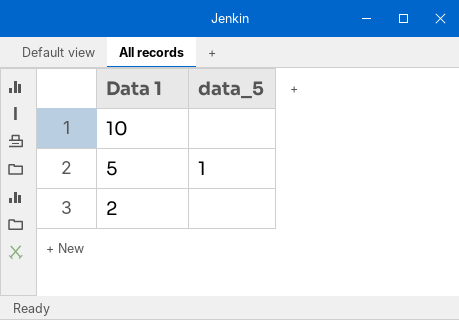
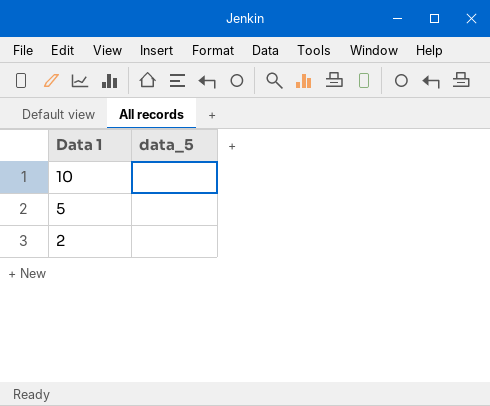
5 | data_5: 1 -> none

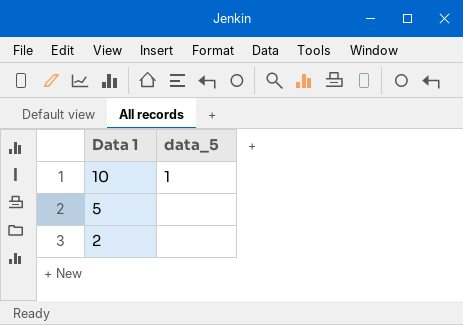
10 | data_5: none -> 1

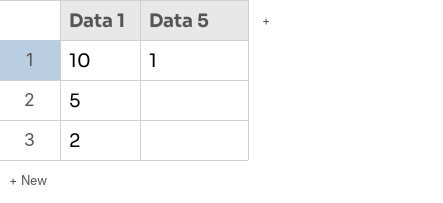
column name: data_5 -> Data 5

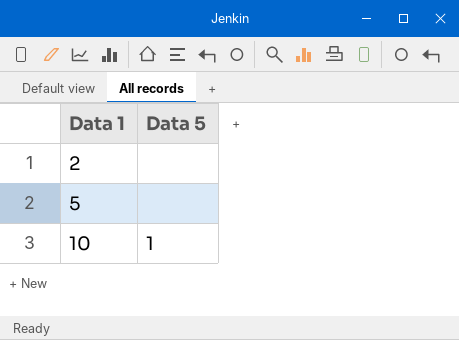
row order: Data 1 descending -> Data 1 ascending

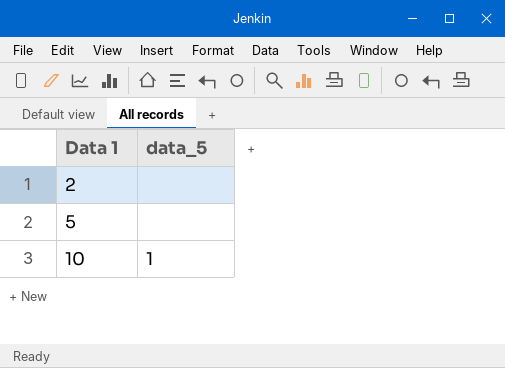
column name: Data 5 -> data_5

